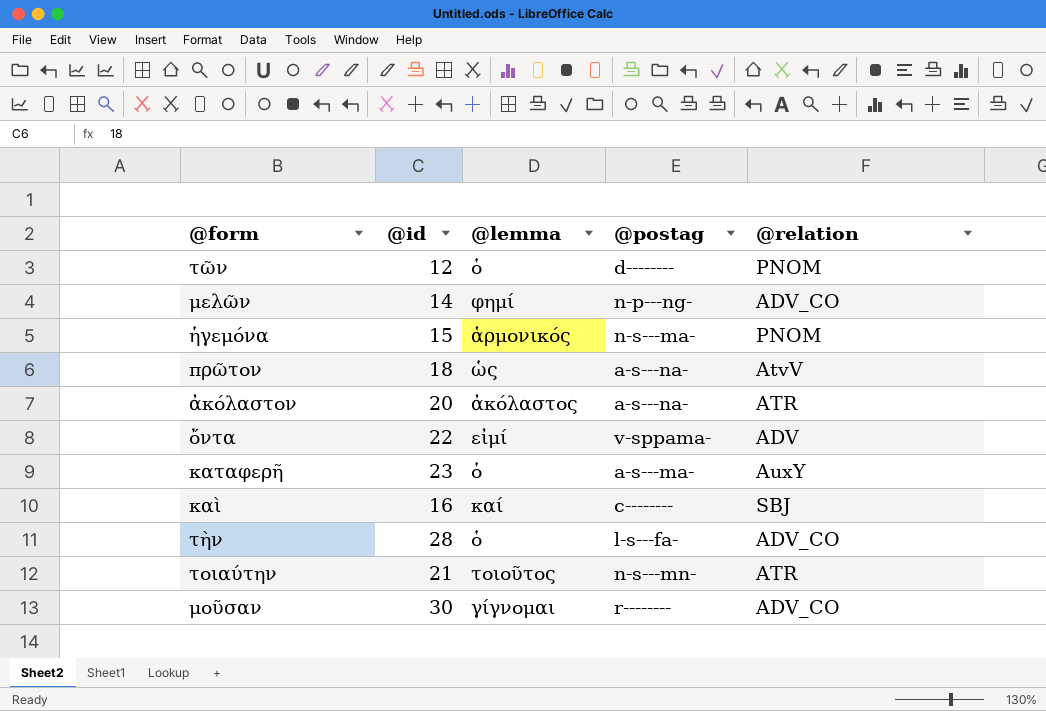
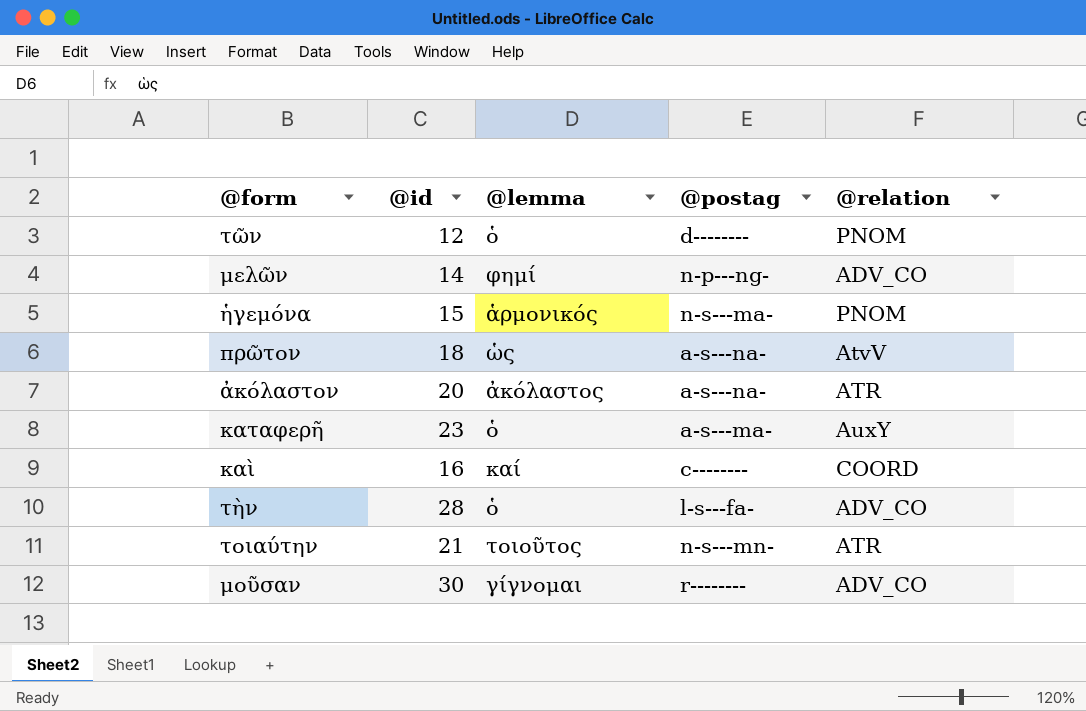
row ὄντα: 22 | εἰμί | v-sppama- | ADV -> none
καὶ | @relation: SBJ -> COORD

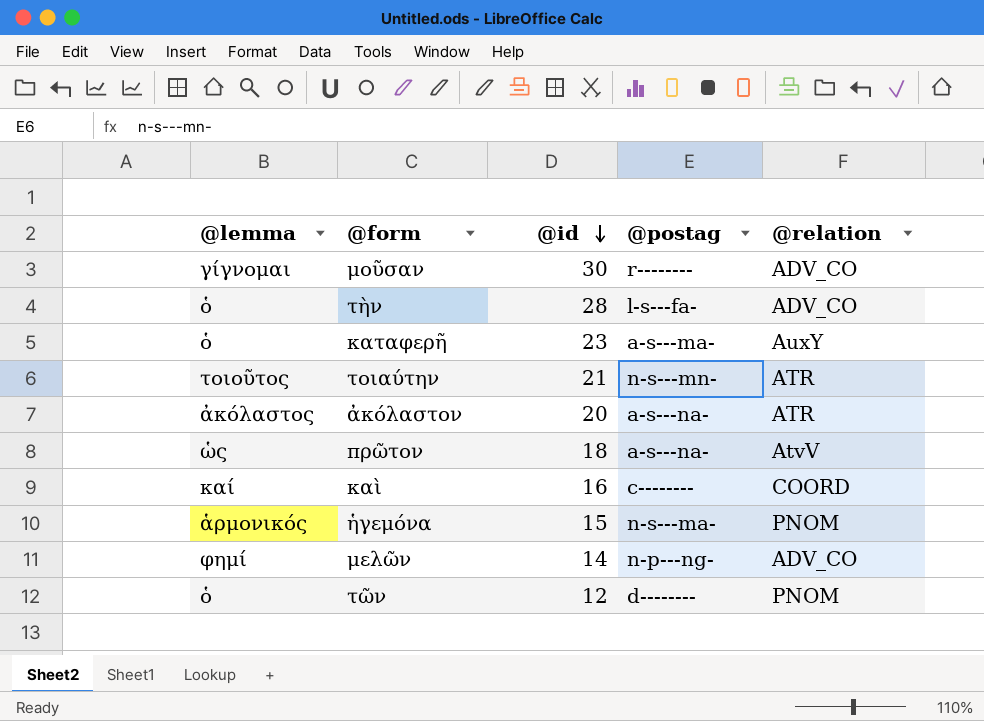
row order: none -> @id descending
column @lemma | position: 3 -> 1

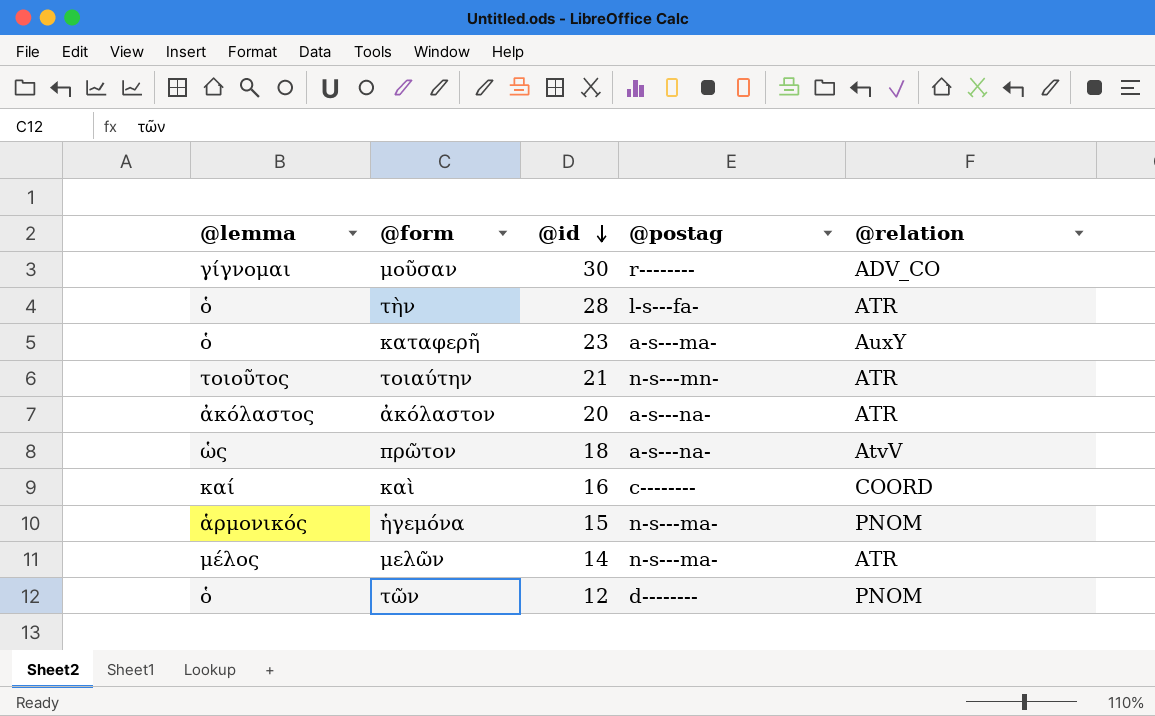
τὴν | @relation: ADV_CO -> ATR
μελῶν | @lemma: φημί -> μέλος
μελῶν | @postag: n-p---ng- -> n-s---ma-
μελῶν | @relation: ADV_CO -> ATR

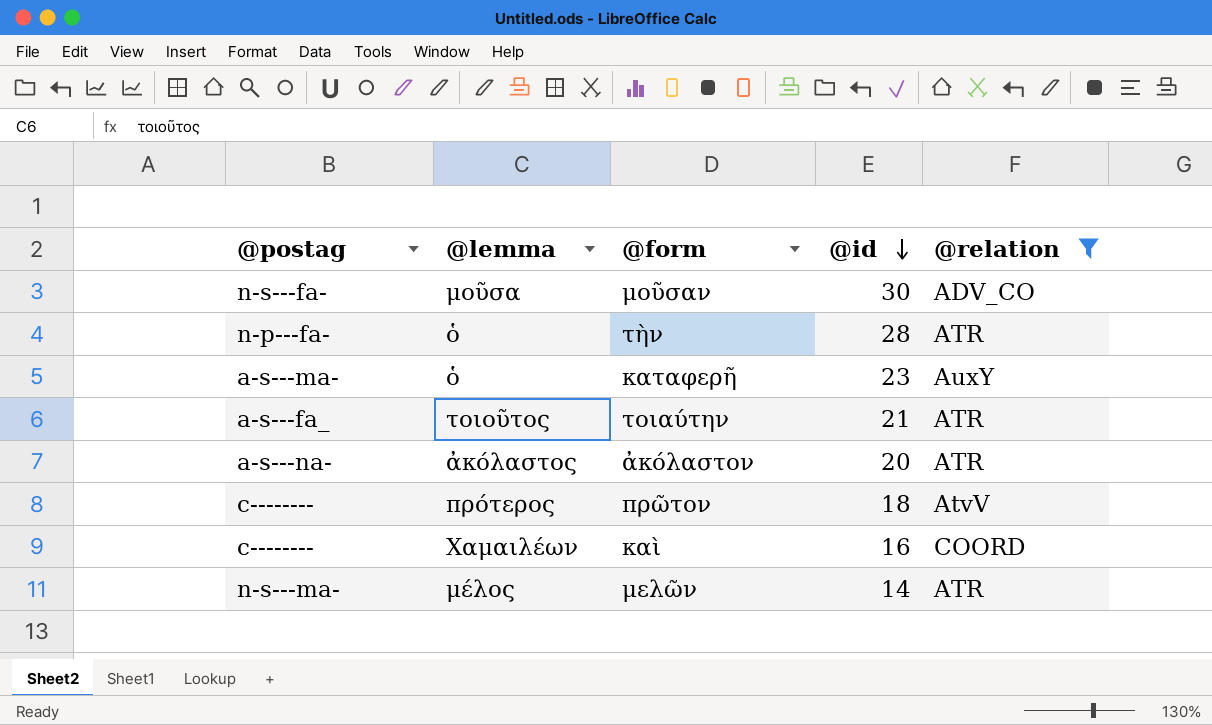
filter: none -> @relation != PNOM
column @postag | position: 4 -> 1
μοῦσαν | @postag: r-------- -> n-s---fa-
μοῦσαν | @lemma: γίγνομαι -> μοῦσα
τὴν | @postag: l-s---fa- -> n-p---fa-
τοιαύτην | @postag: n-s---mn- -> a-s---fa_
πρῶτον | @postag: a-s---na- -> c--------
πρῶτον | @lemma: ὡς -> πρότερος
καὶ | @lemma: καί -> Χαμαιλέων

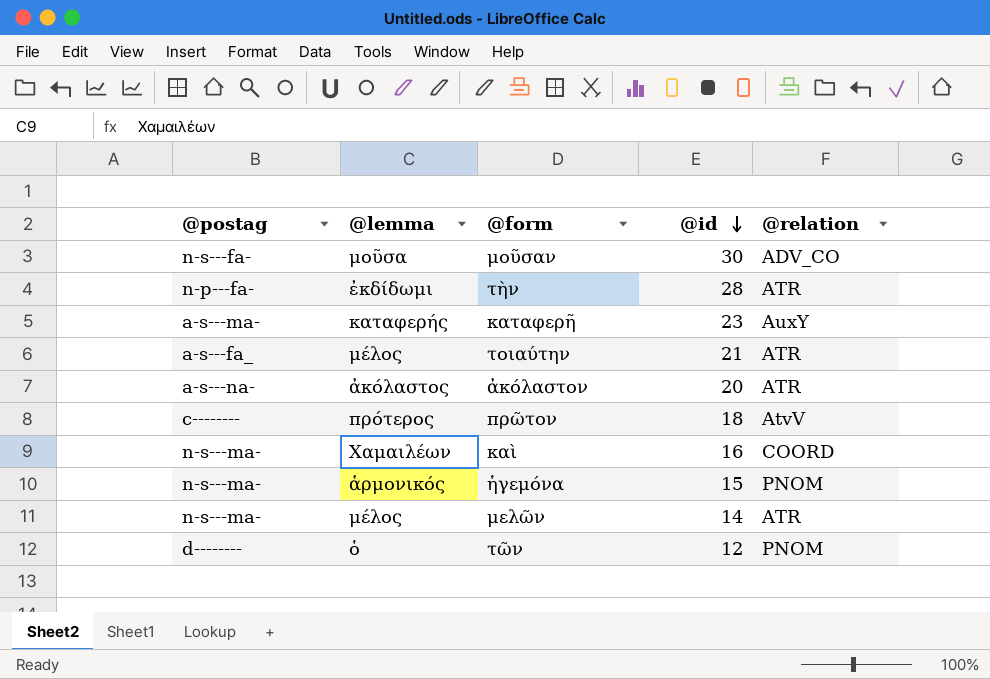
filter: @relation != PNOM -> none
τὴν | @lemma: ὁ -> ἐκδίδωμι
καταφερῆ | @lemma: ὁ -> καταφερής
τοιαύτην | @lemma: τοιοῦτος -> μέλος
καὶ | @postag: c-------- -> n-s---ma-

